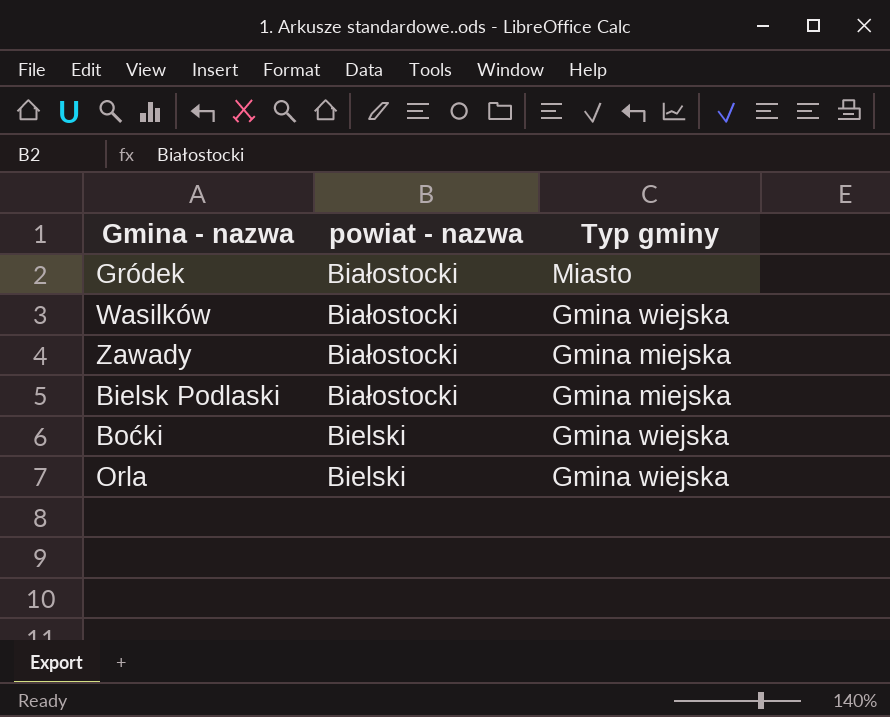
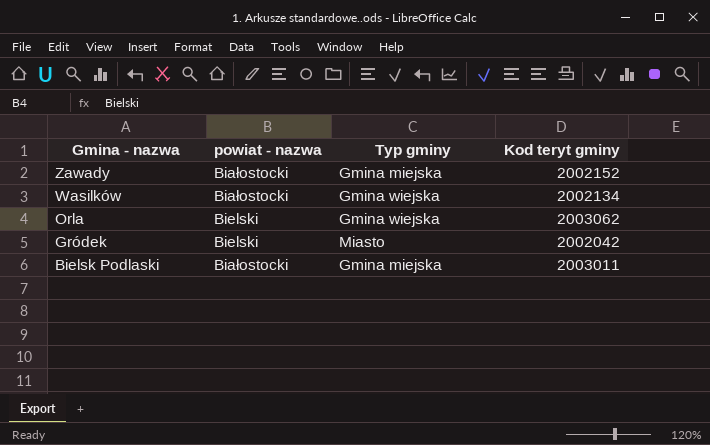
row order: powiat - nazwa ascending -> Gmina - nazwa descending
column Kod teryt gminy | position: none -> 4
row Boćki: Bielski | Gmina wiejska -> none
Gródek | powiat - nazwa: Białostocki -> Bielski

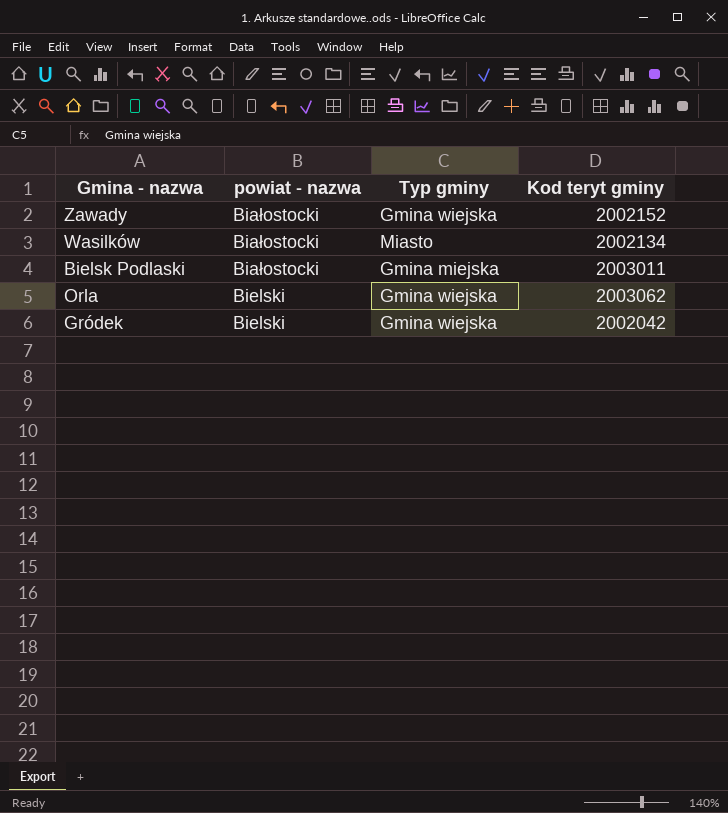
row order: Gmina - nazwa descending -> powiat - nazwa ascending
Zawady | Typ gminy: Gmina miejska -> Gmina wiejska
Wasilków | Typ gminy: Gmina wiejska -> Miasto
Gródek | Typ gminy: Miasto -> Gmina wiejska

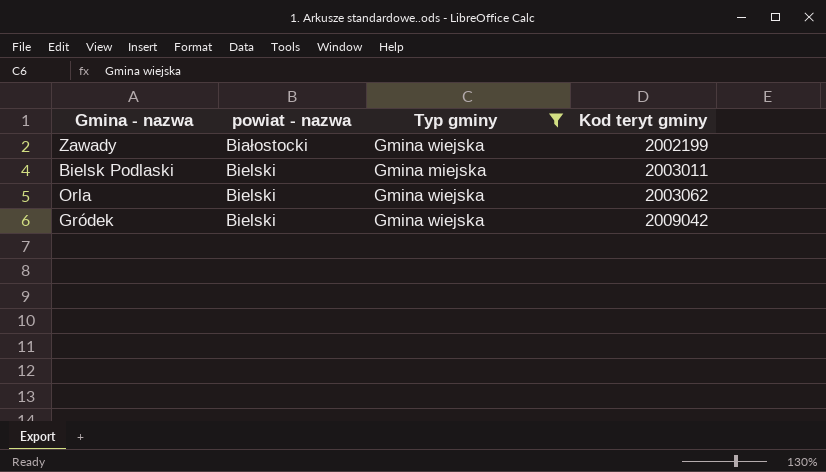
filter: none -> Typ gminy != Miasto
Zawady | Kod teryt gminy: 2002152 -> 2002199
Bielsk Podlaski | powiat - nazwa: Białostocki -> Bielski
Gródek | Kod teryt gminy: 2002042 -> 2009042

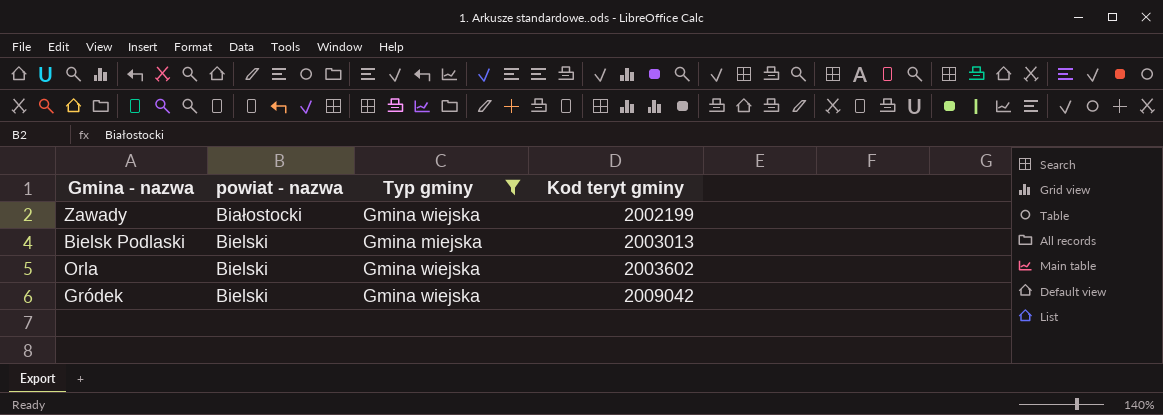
Bielsk Podlaski | Kod teryt gminy: 2003011 -> 2003013
Orla | Kod teryt gminy: 2003062 -> 2003602

